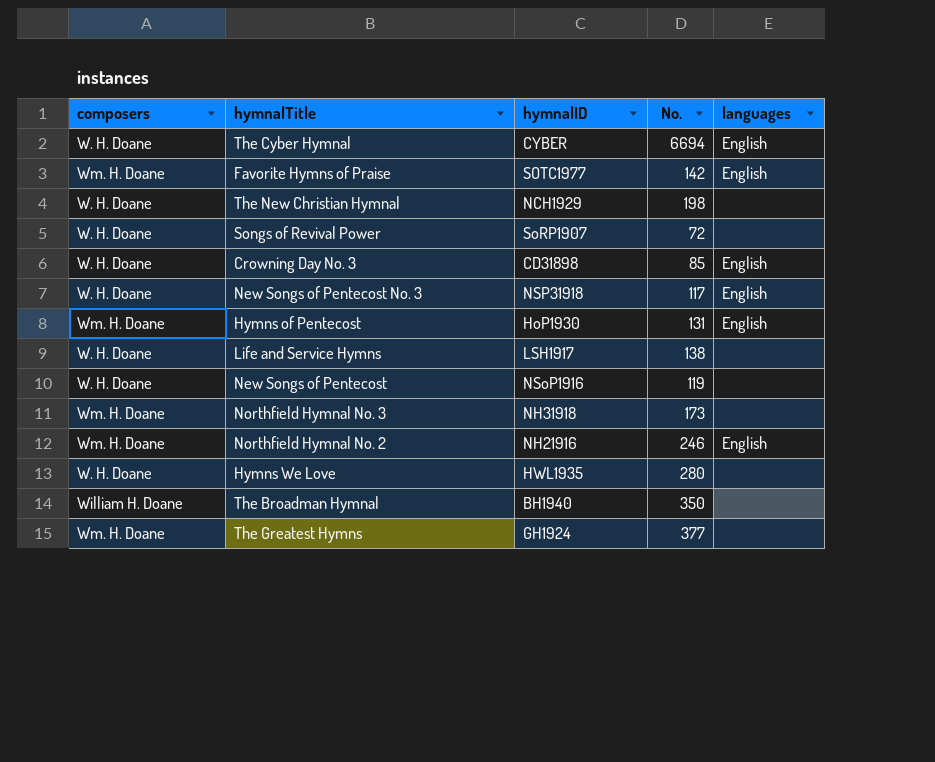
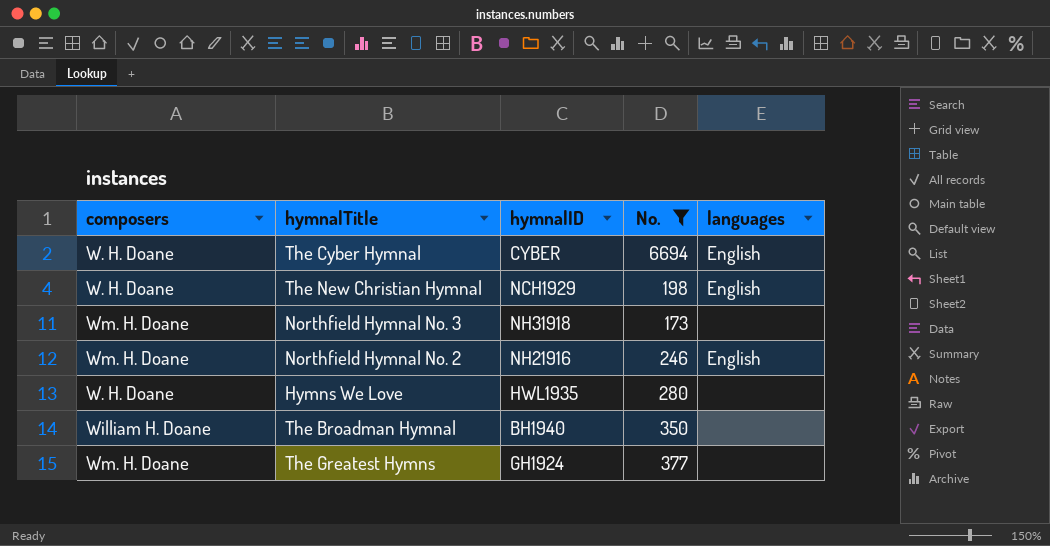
filter: none -> No. >= 173
The New Christian Hymnal | languages: none -> English

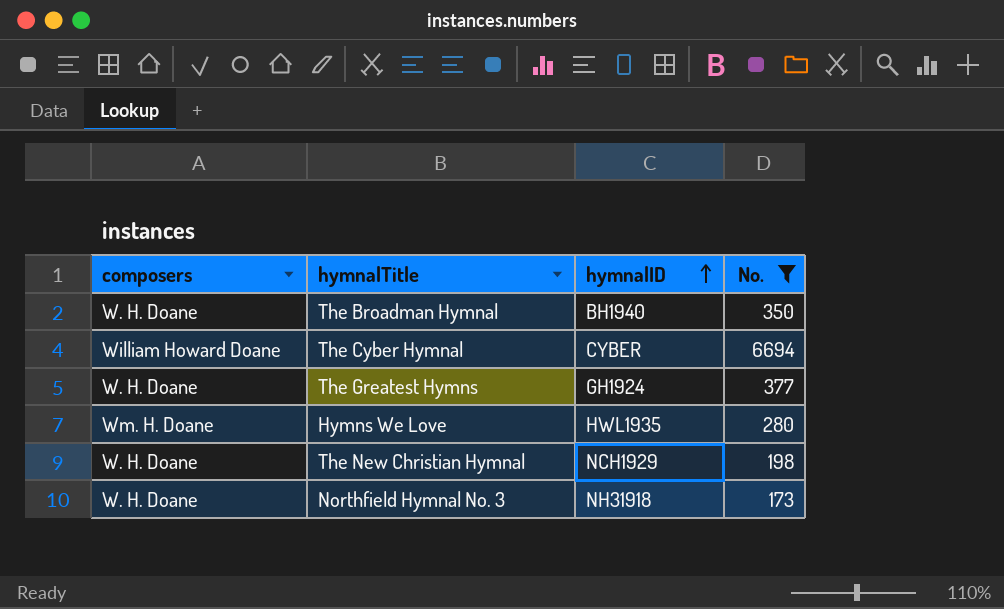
row order: none -> hymnalID ascending
column languages | position: 5 -> none
row Northfield Hymnal No. 2: Wm. H. Doane | NH21916 | 246 | English -> none
The Broadman Hymnal | composers: William H. Doane -> W. H. Doane
The Cyber Hymnal | composers: W. H. Doane -> William Howard Doane
The Greatest Hymns | composers: Wm. H. Doane -> W. H. Doane
Hymns We Love | composers: W. H. Doane -> Wm. H. Doane
Northfield Hymnal No. 3 | composers: Wm. H. Doane -> W. H. Doane

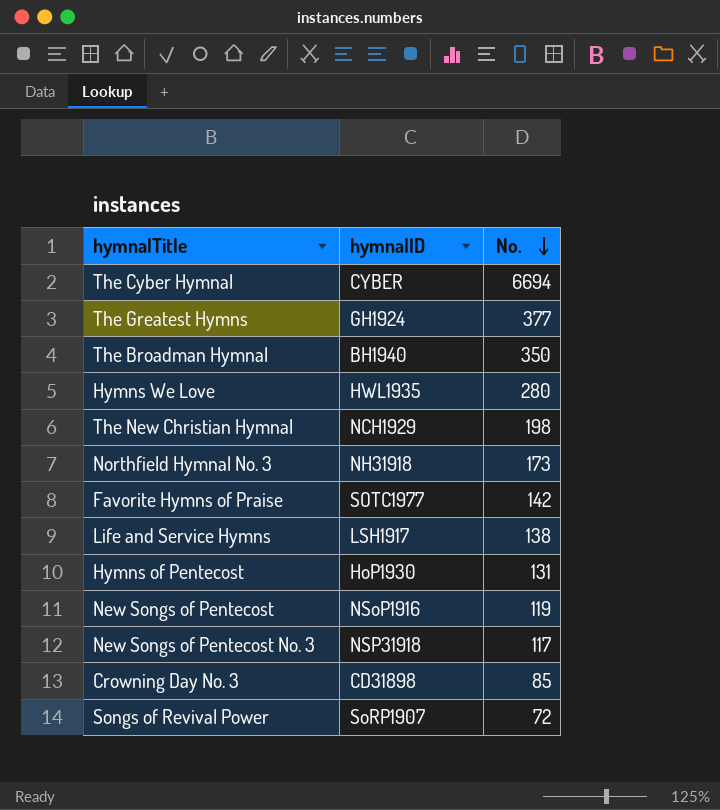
filter: No. >= 173 -> none
row order: hymnalID ascending -> No. descending
column composers | position: 1 -> none

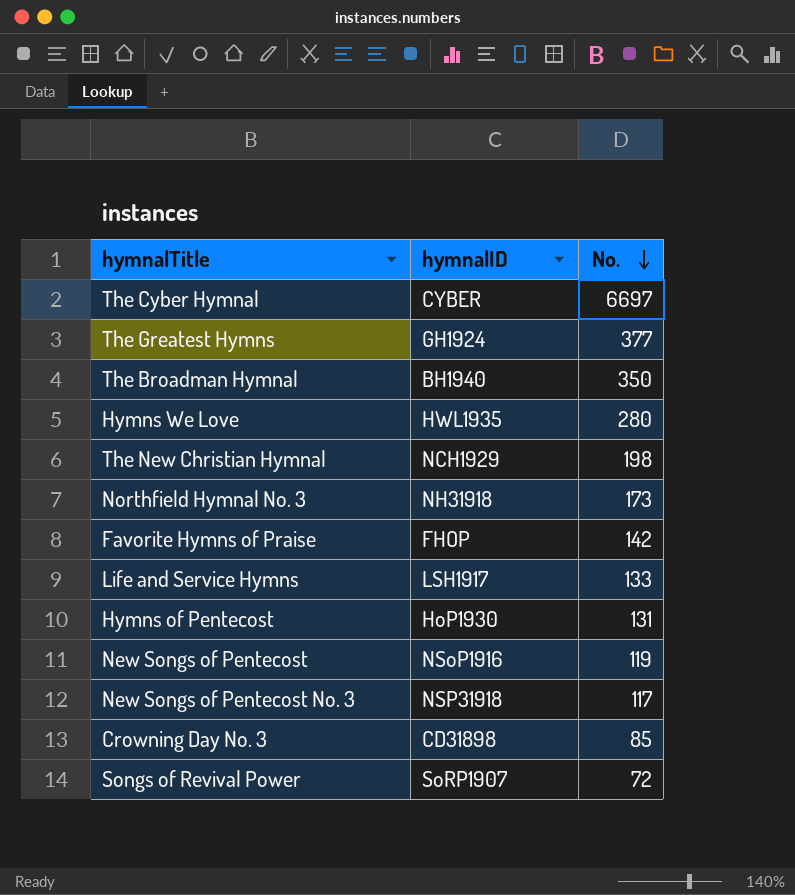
The Cyber Hymnal | No.: 6694 -> 6697
Favorite Hymns of Praise | hymnalID: SOTC1977 -> FHOP
Life and Service Hymns | No.: 138 -> 133

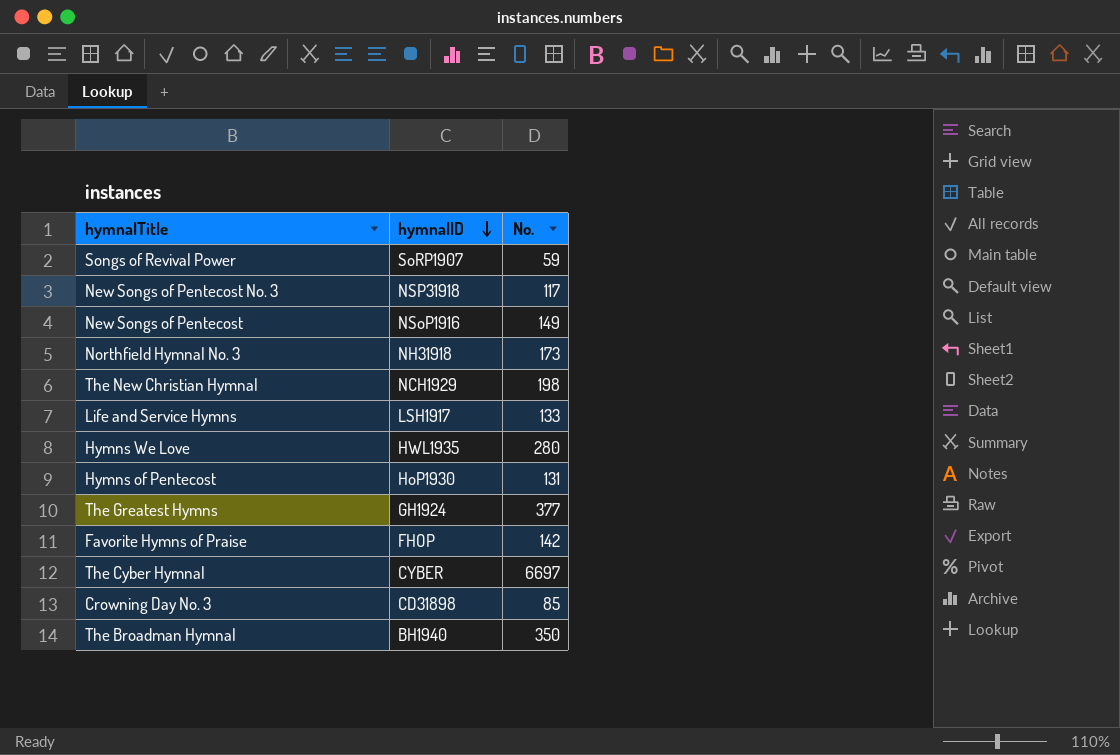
row order: No. descending -> hymnalID descending
Songs of Revival Power | No.: 72 -> 59
New Songs of Pentecost | No.: 119 -> 149

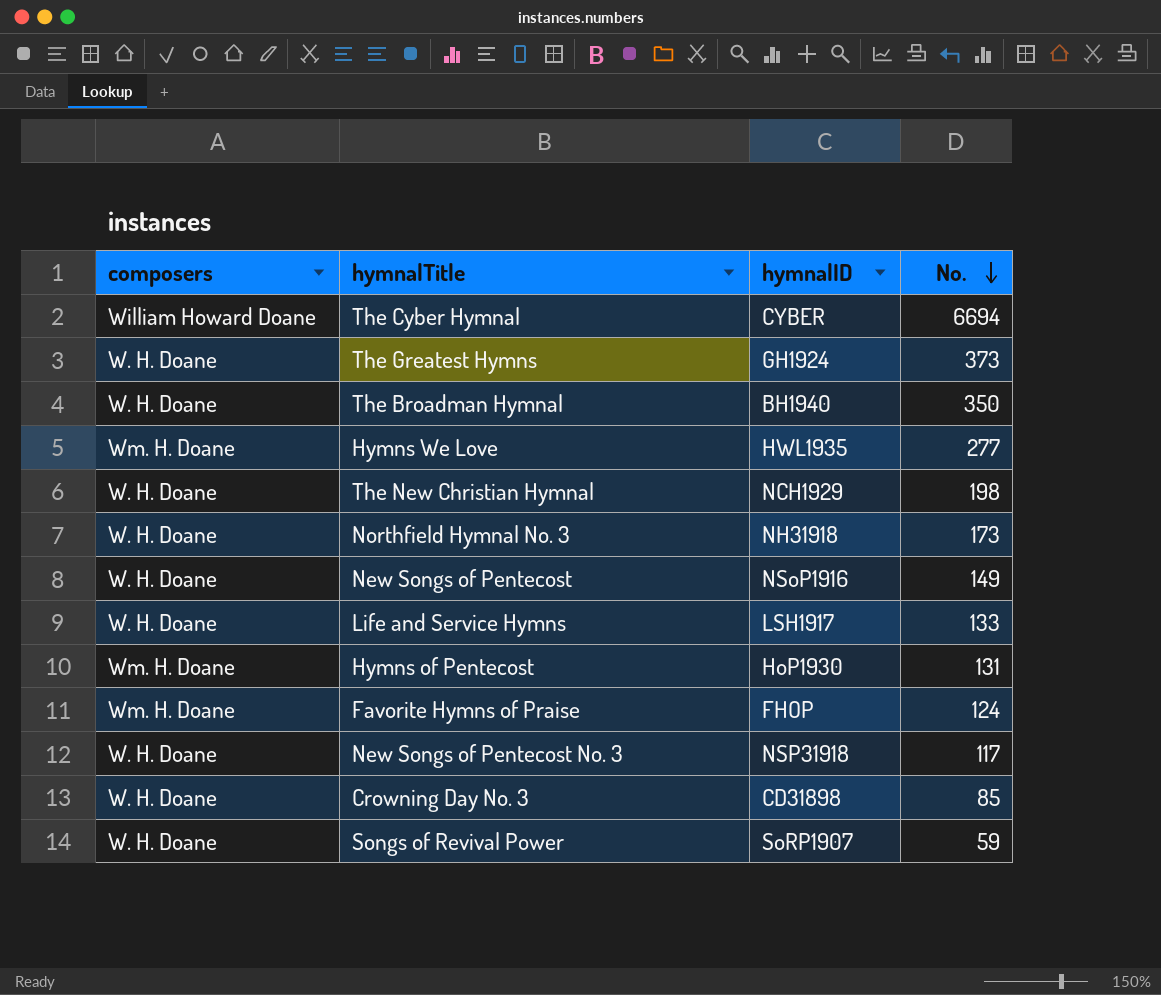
row order: hymnalID descending -> No. descending
column composers | position: none -> 1
The Cyber Hymnal | No.: 6697 -> 6694
The Greatest Hymns | No.: 377 -> 373
Hymns We Love | No.: 280 -> 277
Favorite Hymns of Praise | No.: 142 -> 124

